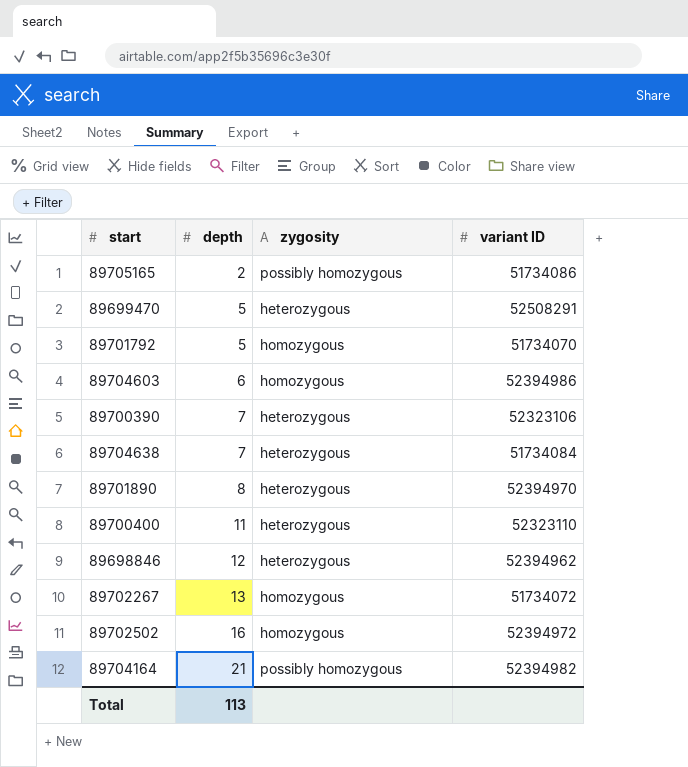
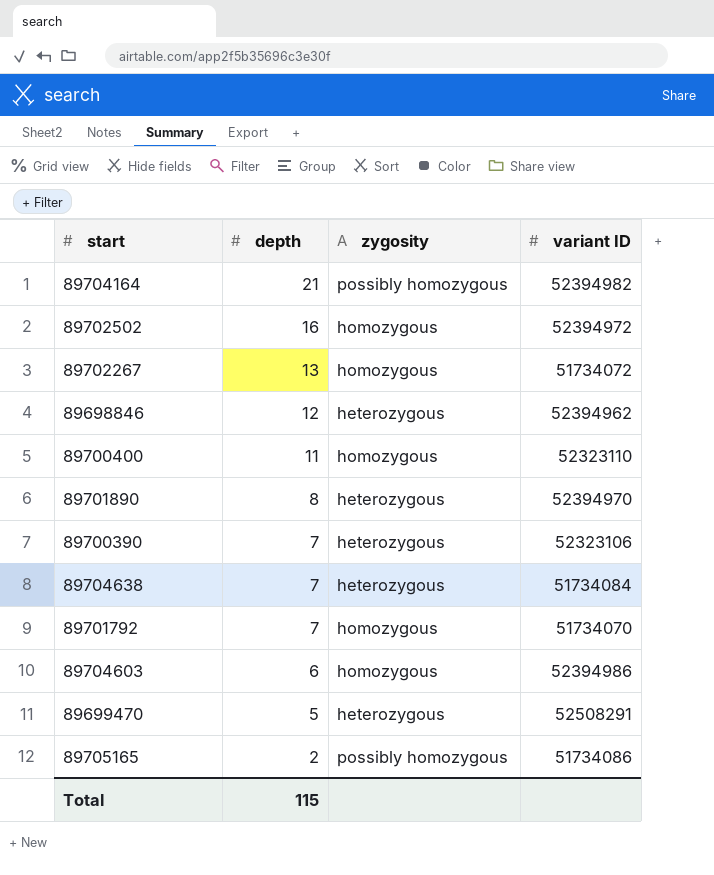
row order: depth ascending -> depth descending
89700400 | zygosity: heterozygous -> homozygous
89701792 | depth: 5 -> 7
Total | depth: 113 -> 115

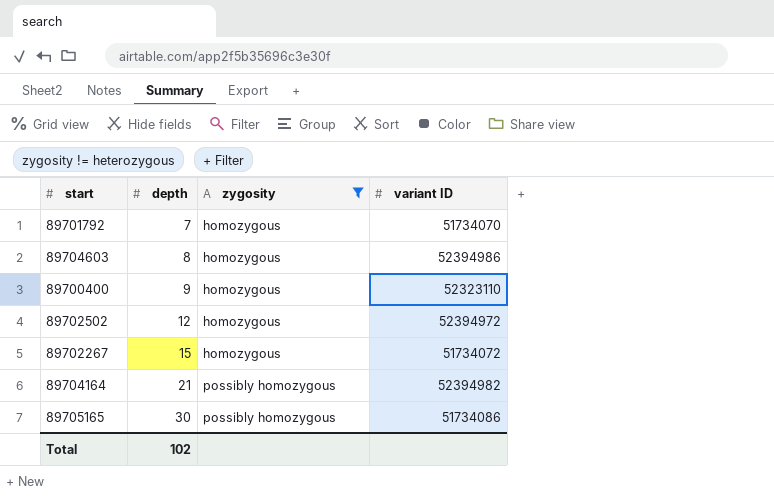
filter: none -> zygosity != heterozygous
row order: depth descending -> depth ascending
89704603 | depth: 6 -> 8
89700400 | depth: 11 -> 9
89702502 | depth: 16 -> 12
89702267 | depth: 13 -> 15
89705165 | depth: 2 -> 30
Total | depth: 115 -> 102

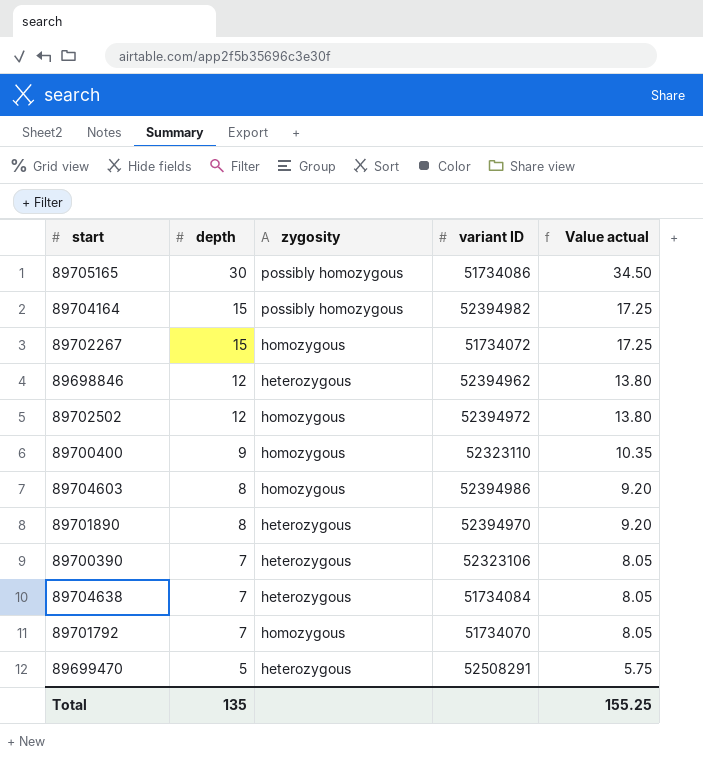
filter: zygosity != heterozygous -> none
row order: depth ascending -> depth descending
column Value actual | formula: none -> [depth] * 1.15
89704164 | depth: 21 -> 15
Total | depth: 102 -> 135

